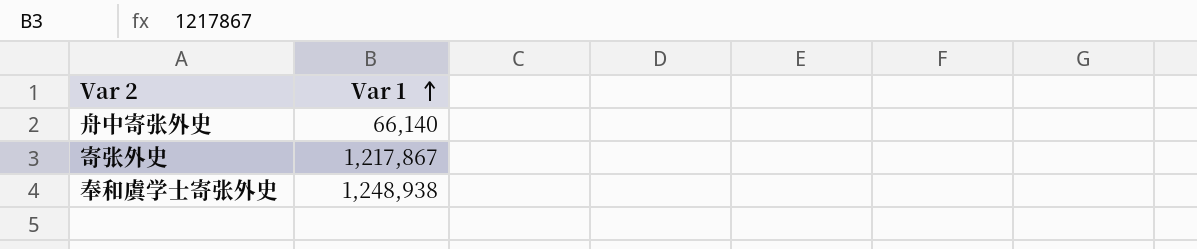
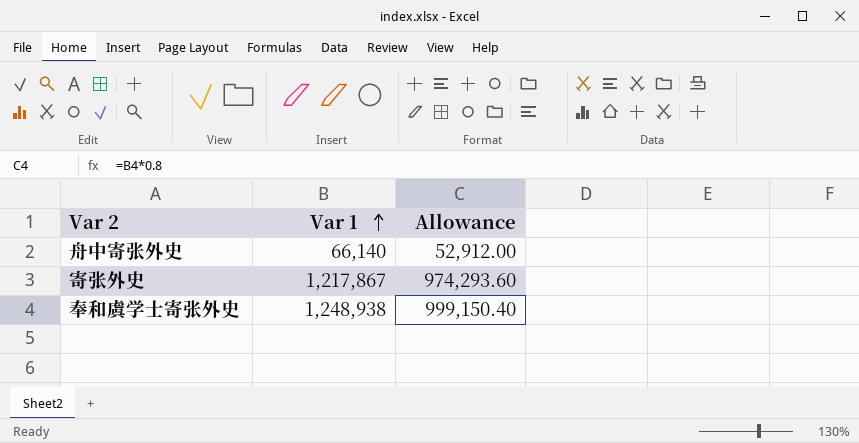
column Allowance | formula: none -> [Var 1] * 0.8

